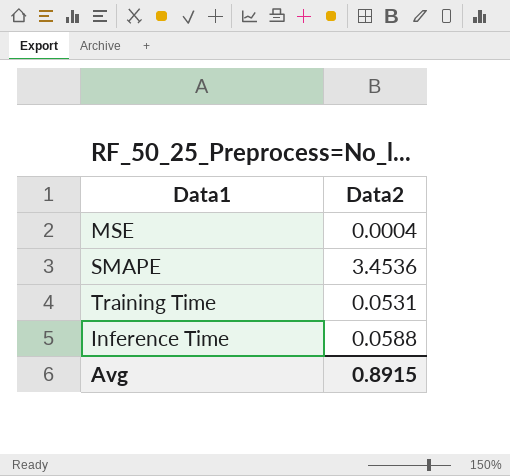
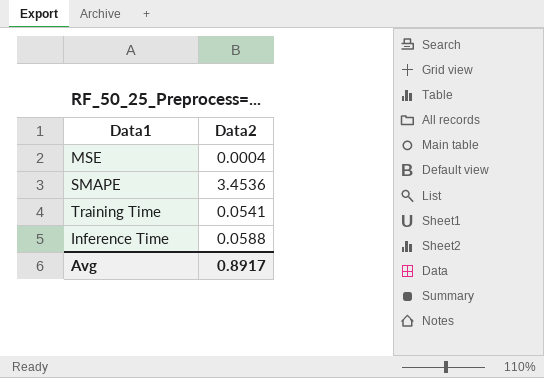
Training Time | Data2: 0.0531 -> 0.0541
Avg | Data2: 0.8915 -> 0.8917

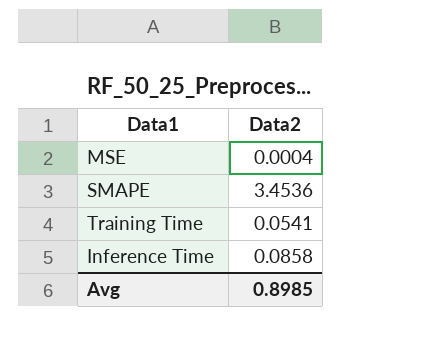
Inference Time | Data2: 0.0588 -> 0.0858
Avg | Data2: 0.8917 -> 0.8985

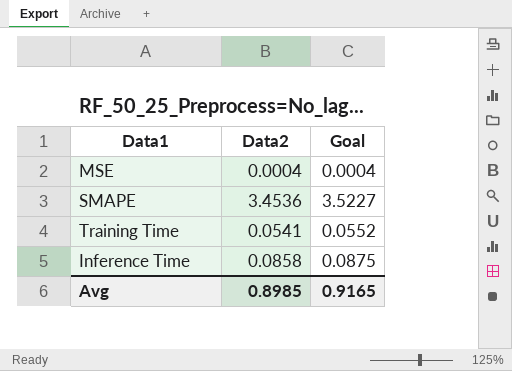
column Goal | formula: none -> [Data2] * 1.02

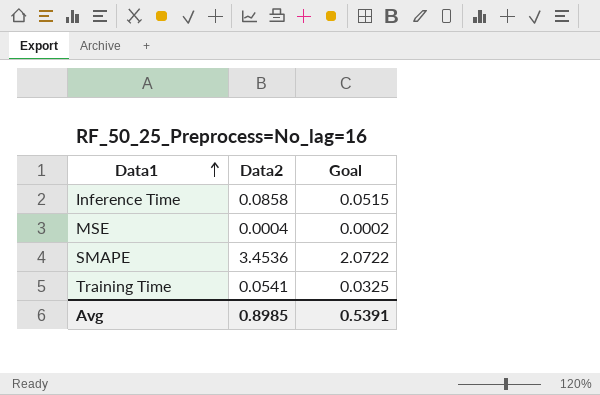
row order: none -> Data1 ascending
column Goal | formula: [Data2] * 1.02 -> [Data2] * 0.6
Avg | Goal: 0.9165 -> 0.5391

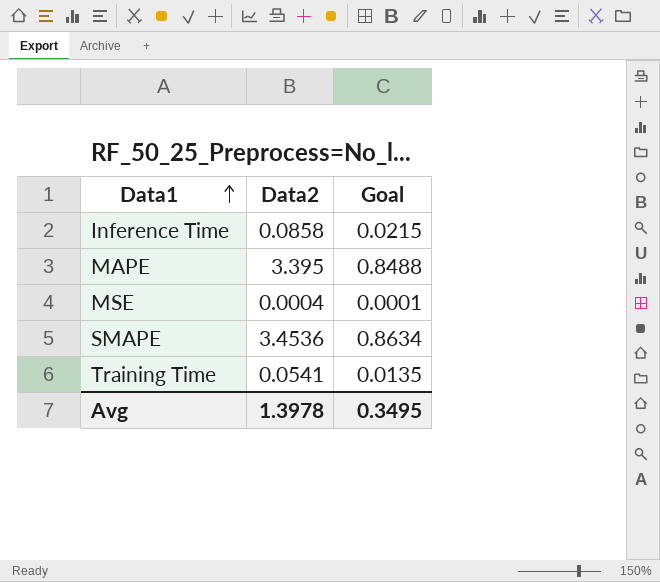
column Goal | formula: [Data2] * 0.6 -> [Data2] * 0.25
row MAPE: none -> 3.395 | 0.8488
Avg | Data2: 0.8985 -> 1.3978
Avg | Goal: 0.5391 -> 0.3495

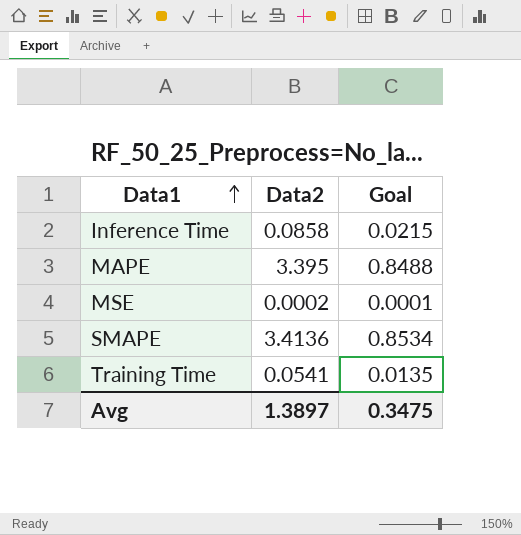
MSE | Data2: 0.0004 -> 0.0002
SMAPE | Data2: 3.4536 -> 3.4136
SMAPE | Goal: 0.8634 -> 0.8534
Avg | Data2: 1.3978 -> 1.3897
Avg | Goal: 0.3495 -> 0.3475

